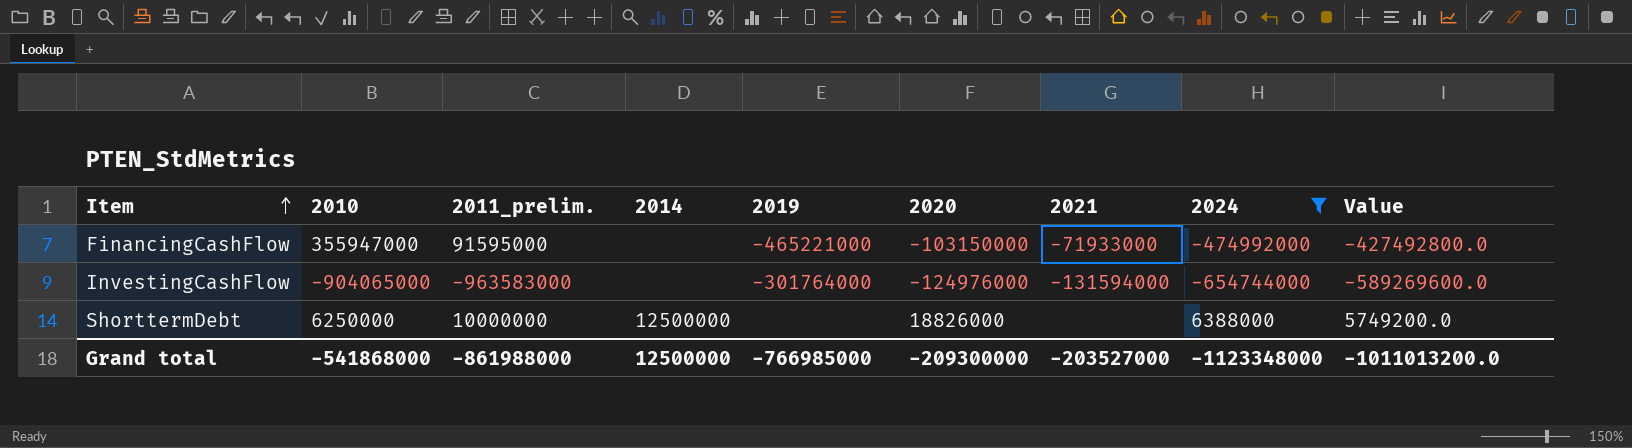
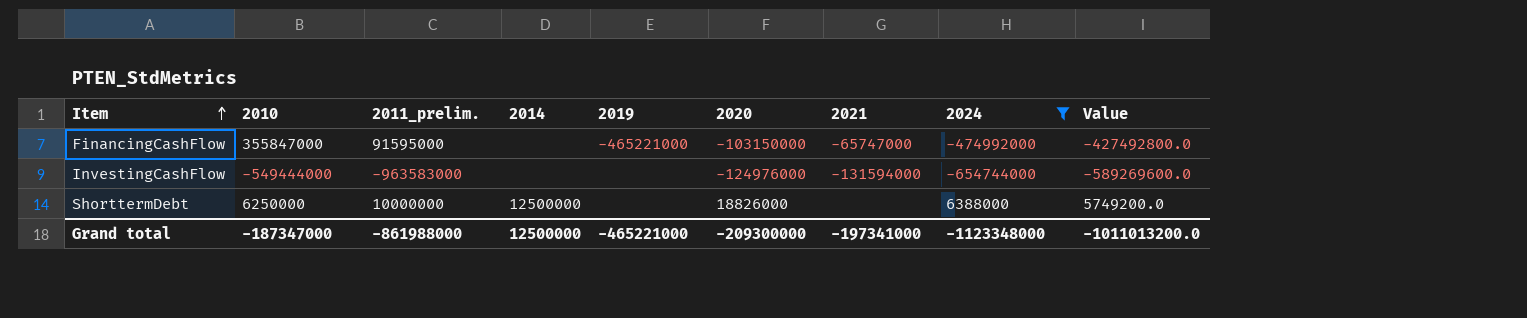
FinancingCashFlow | 2010: 355947000 -> 355847000
FinancingCashFlow | 2021: -71933000 -> -65747000
InvestingCashFlow | 2010: -904065000 -> -549444000
InvestingCashFlow | 2019: -301764000 -> none
Grand total | 2010: -541868000 -> -187347000
Grand total | 2019: -766985000 -> -465221000
Grand total | 2021: -203527000 -> -197341000

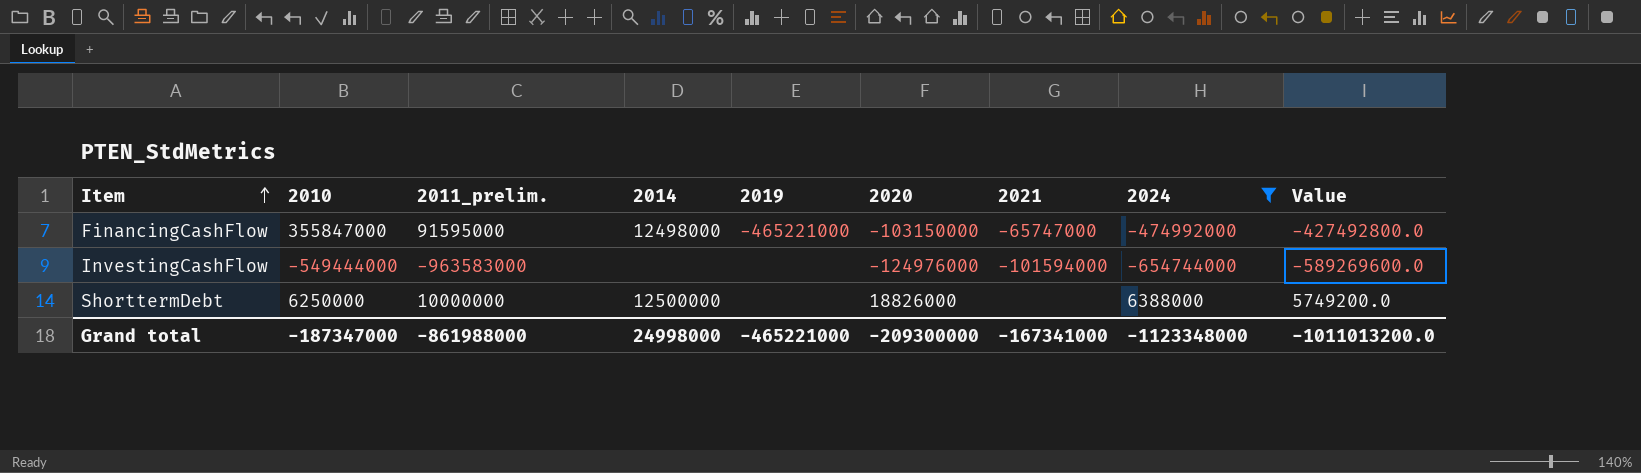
FinancingCashFlow | 2014: none -> 12498000
InvestingCashFlow | 2021: -131594000 -> -101594000
Grand total | 2014: 12500000 -> 24998000
Grand total | 2021: -197341000 -> -167341000

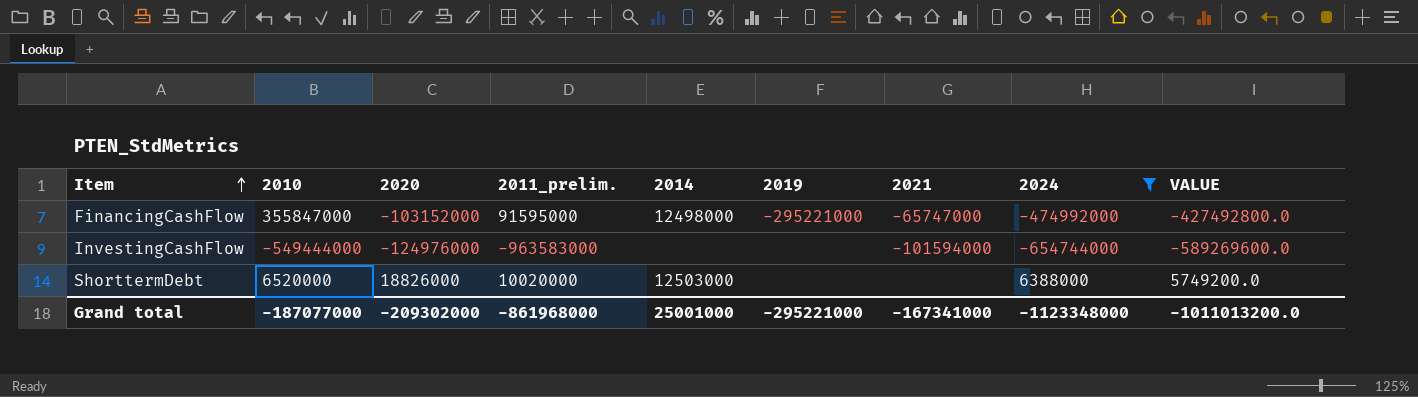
column 2020 | position: 6 -> 3
column name: Value -> VALUE
FinancingCashFlow | 2020: -103150000 -> -103152000
FinancingCashFlow | 2019: -465221000 -> -295221000
ShorttermDebt | 2010: 6250000 -> 6520000
ShorttermDebt | 2011_prelim.: 10000000 -> 10020000
ShorttermDebt | 2014: 12500000 -> 12503000
Grand total | 2010: -187347000 -> -187077000
Grand total | 2020: -209300000 -> -209302000
Grand total | 2011_prelim.: -861988000 -> -861968000
Grand total | 2014: 24998000 -> 25001000
Grand total | 2019: -465221000 -> -295221000

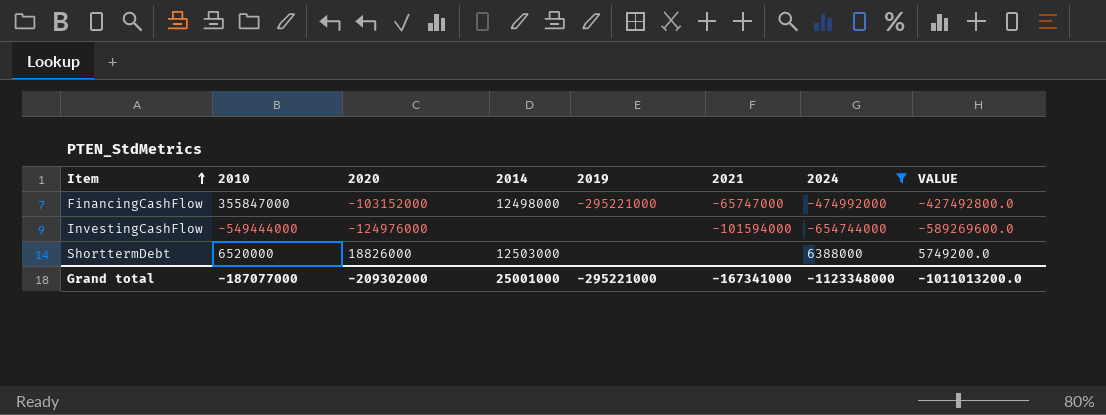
column 2011_prelim. | position: 4 -> none

